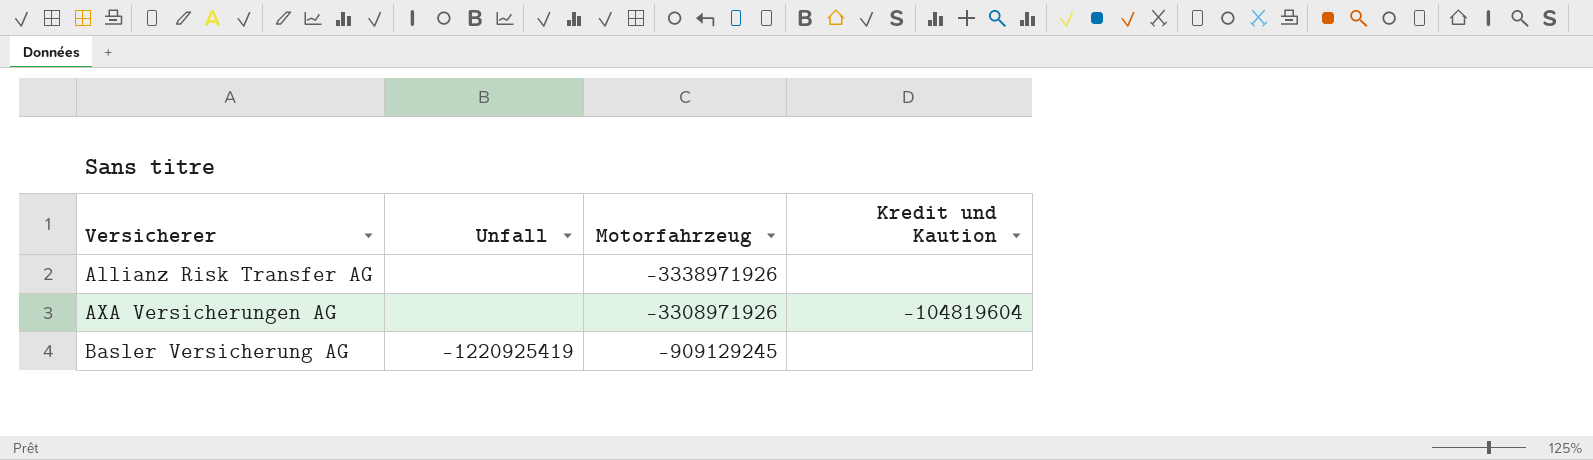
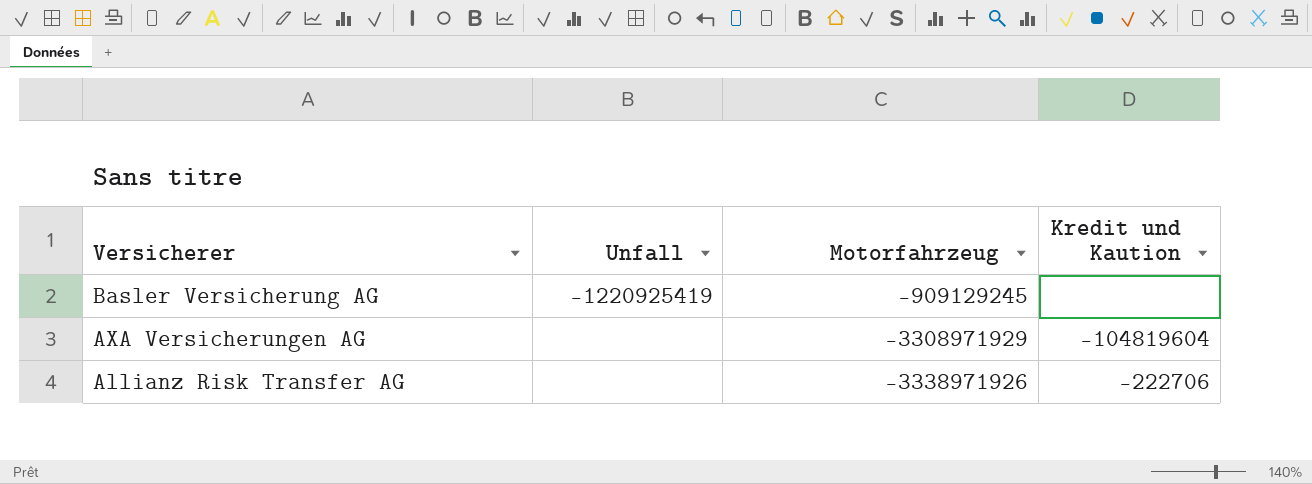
row order: Versicherer ascending -> Versicherer descending
AXA Versicherungen AG | Motorfahrzeug: -3308971926 -> -3308971929
Allianz Risk Transfer AG | Kredit und Kaution: none -> -222706

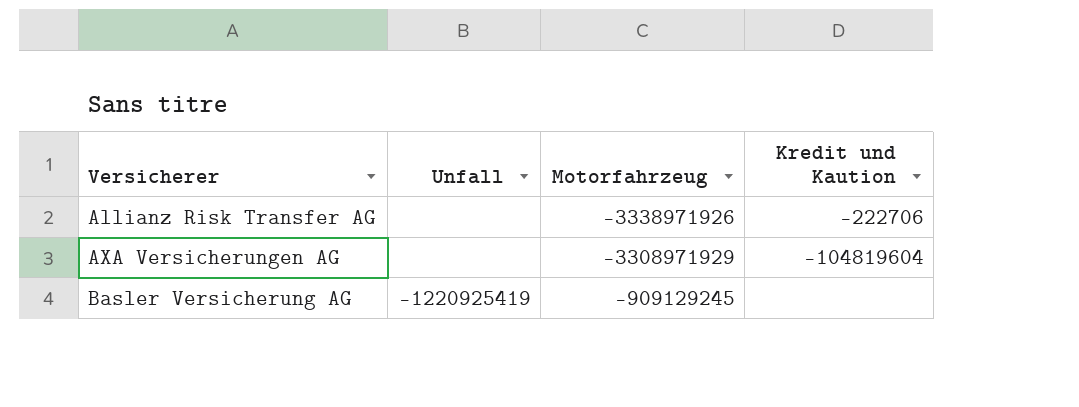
row order: Versicherer descending -> Versicherer ascending

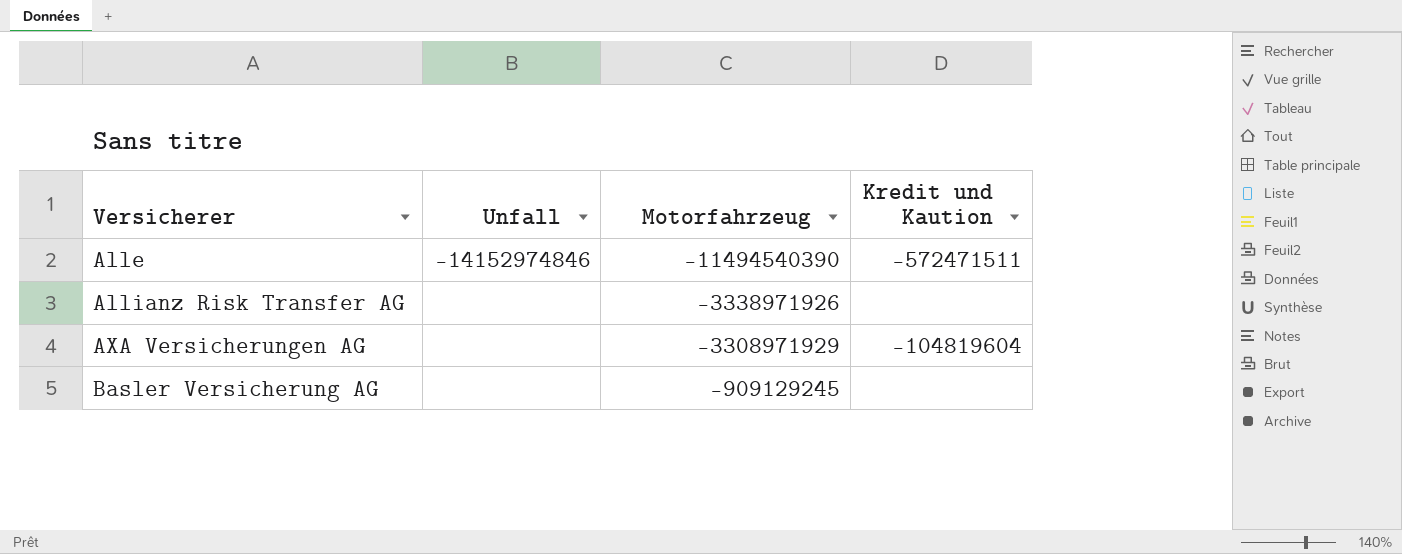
row Alle: none -> -14152974846 | -11494540390 | -572471511
Allianz Risk Transfer AG | Kredit und Kaution: -222706 -> none
Basler Versicherung AG | Unfall: -1220925419 -> none

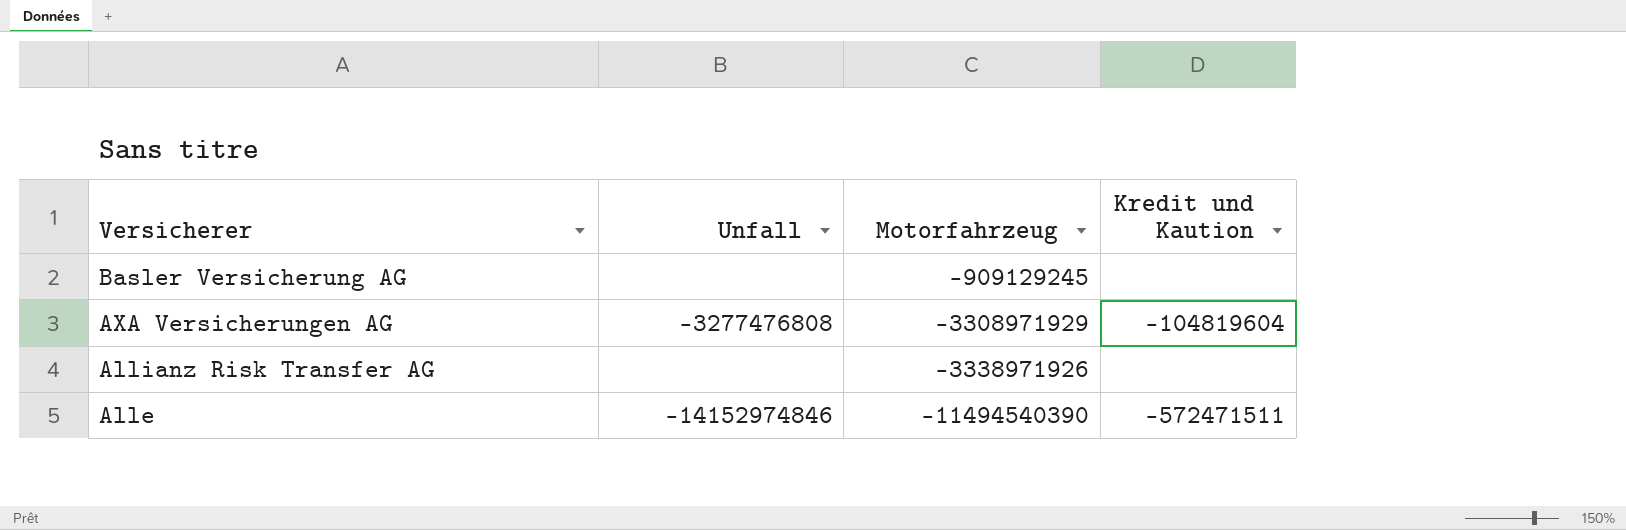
row order: Versicherer ascending -> Versicherer descending
AXA Versicherungen AG | Unfall: none -> -3277476808

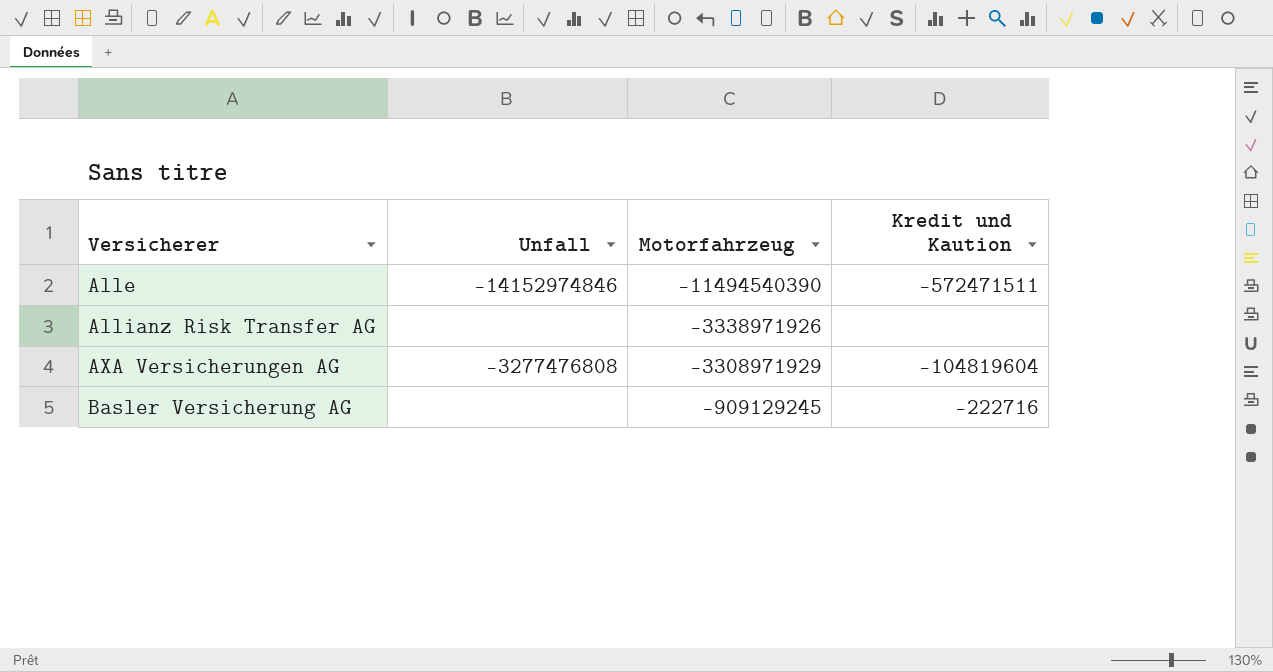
row order: Versicherer descending -> Versicherer ascending
Basler Versicherung AG | Kredit und Kaution: none -> -222716

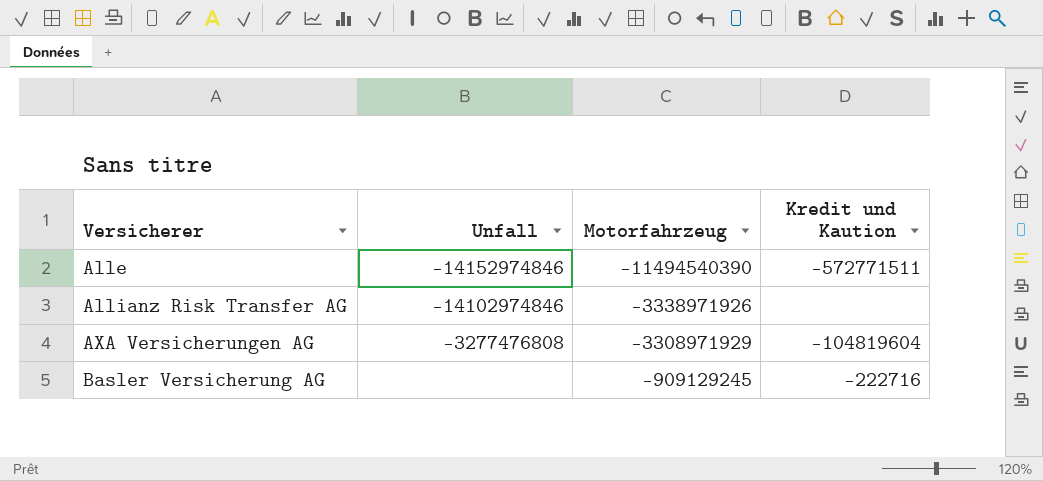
Alle | Kredit und Kaution: -572471511 -> -572771511
Allianz Risk Transfer AG | Unfall: none -> -14102974846

